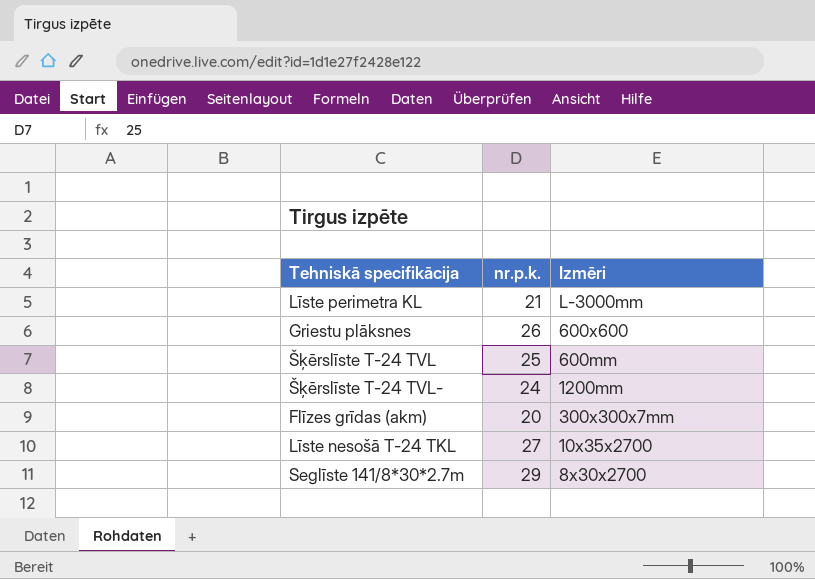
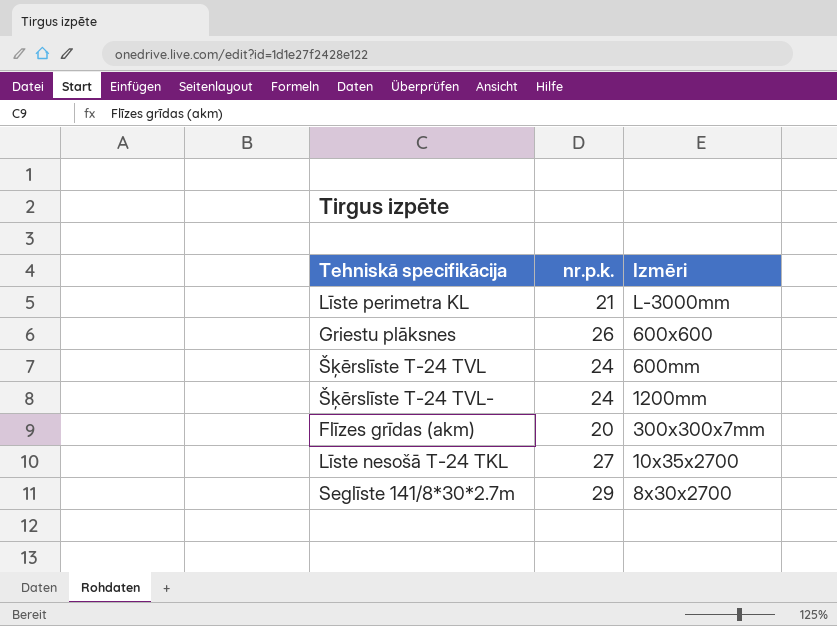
Šķērslīste T-24 TVL | nr.p.k.: 25 -> 24

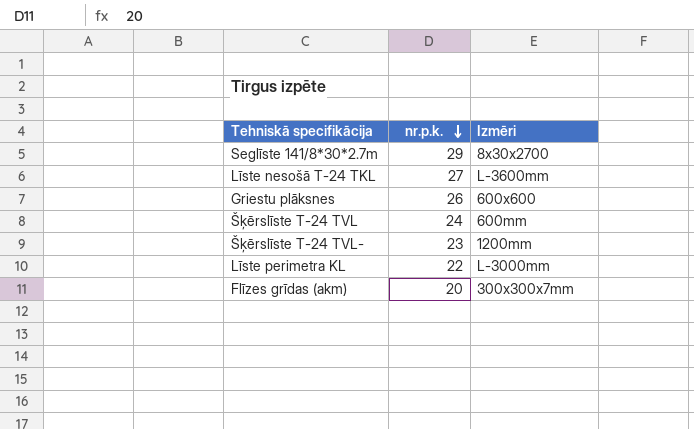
row order: none -> nr.p.k. descending
Līste nesošā T-24 TKL | Izmēri: 10x35x2700 -> L-3600mm
Šķērslīste T-24 TVL- | nr.p.k.: 24 -> 23
Līste perimetra KL | nr.p.k.: 21 -> 22

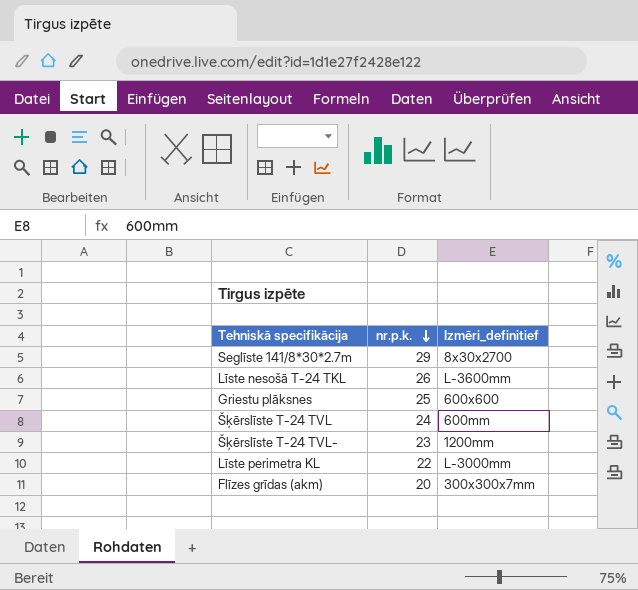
column name: Izmēri -> Izmēri_definitief
Līste nesošā T-24 TKL | nr.p.k.: 27 -> 26
Griestu plāksnes | nr.p.k.: 26 -> 25

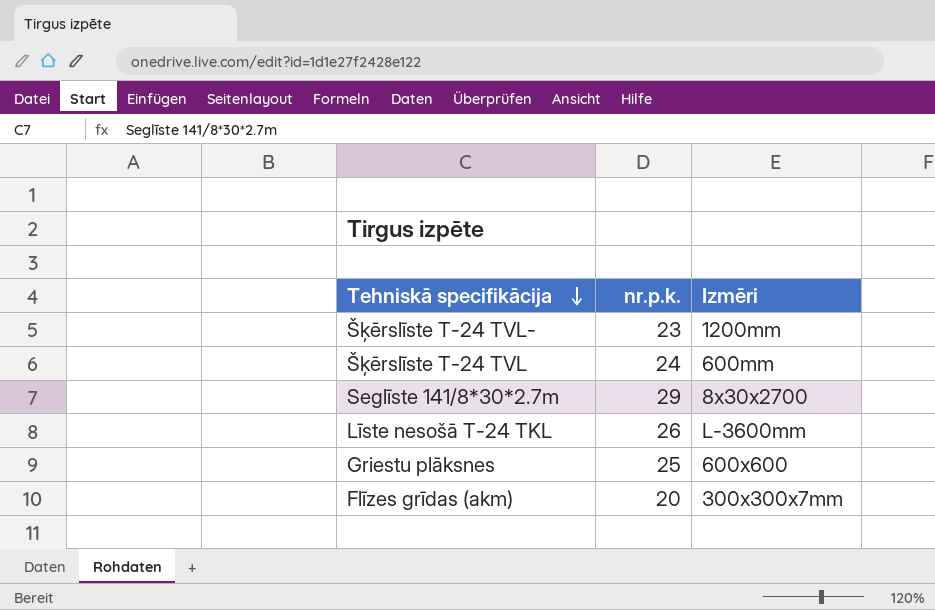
row order: nr.p.k. descending -> Tehniskā specifikācija descending
column name: Izmēri_definitief -> Izmēri
row Līste perimetra KL: 22 | L-3000mm -> none

